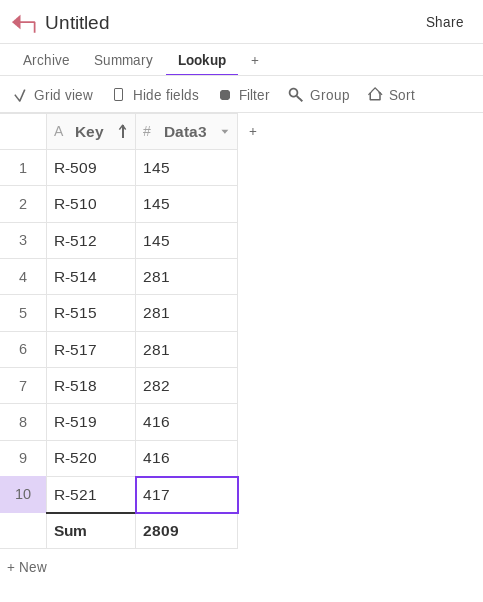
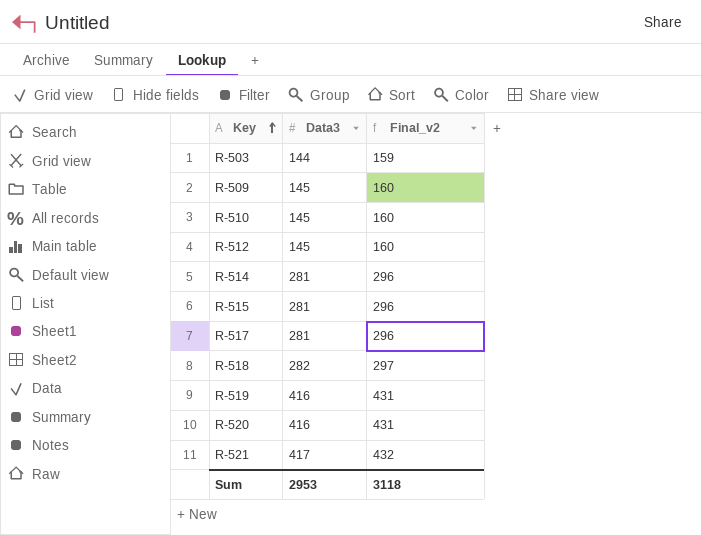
column Final_v2 | formula: none -> [Data3] + 15
row R-503: none -> 144 | 159
Sum | Data3: 2809 -> 2953

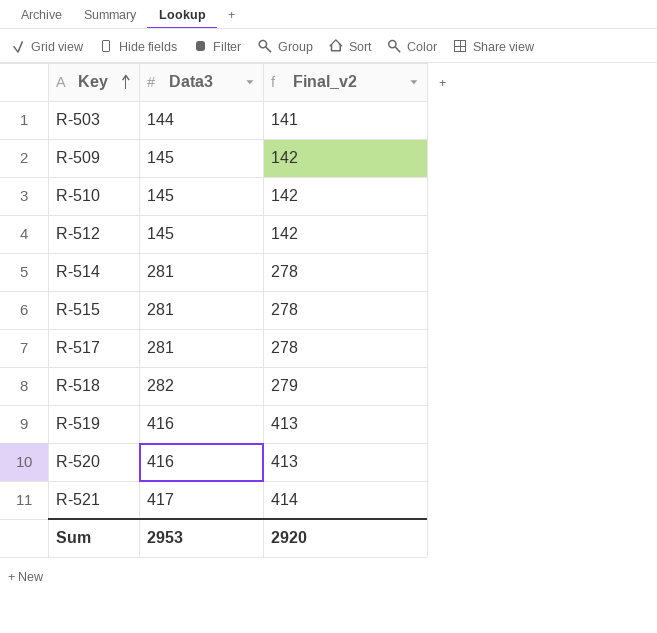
column Final_v2 | formula: [Data3] + 15 -> [Data3] - 3
Sum | Final_v2: 3118 -> 2920

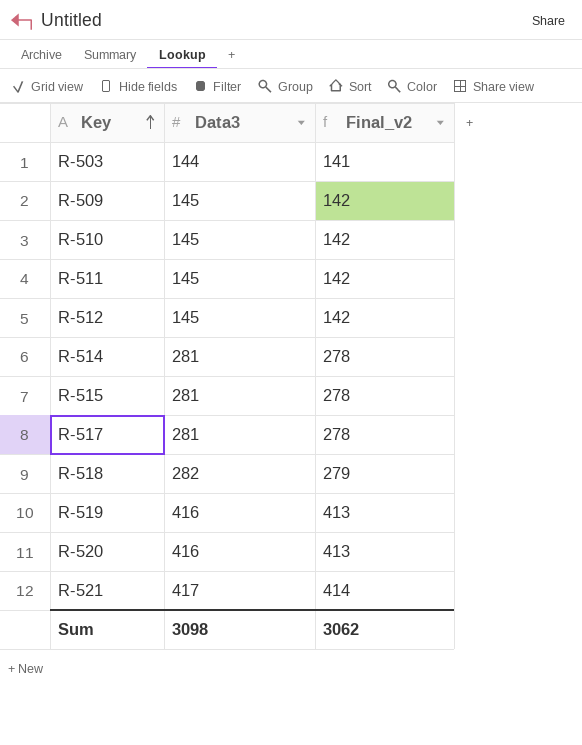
row R-511: none -> 145 | 142
Sum | Data3: 2953 -> 3098
Sum | Final_v2: 2920 -> 3062

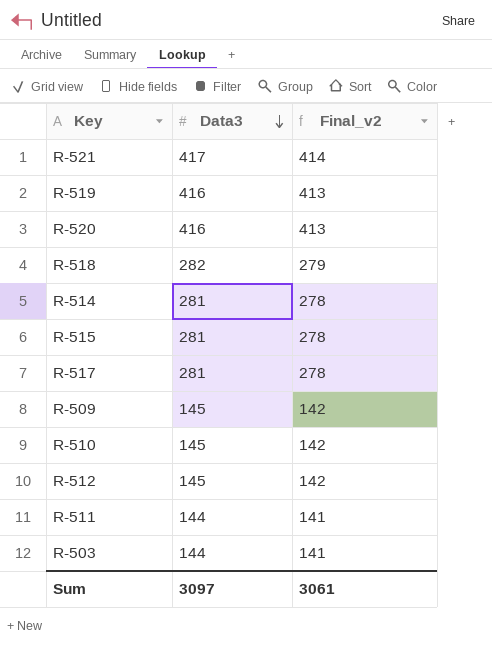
row order: Key ascending -> Data3 descending
R-511 | Data3: 145 -> 144
R-511 | Final_v2: 142 -> 141
Sum | Data3: 3098 -> 3097
Sum | Final_v2: 3062 -> 3061

